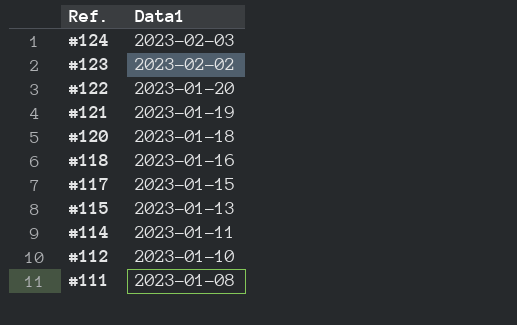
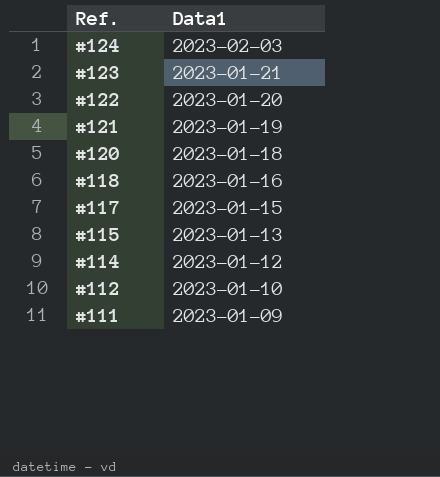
#123 | Data1: 2023-02-02 -> 2023-01-21
#114 | Data1: 2023-01-11 -> 2023-01-12
#111 | Data1: 2023-01-08 -> 2023-01-09

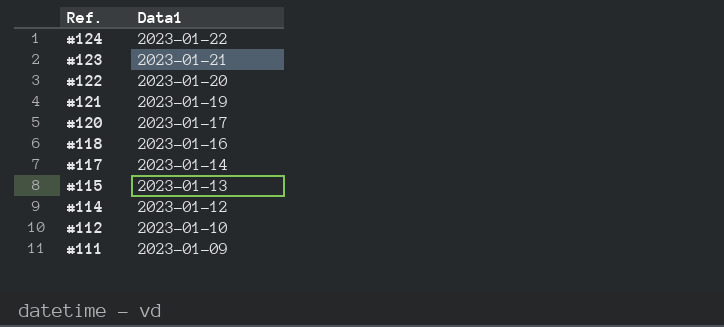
#124 | Data1: 2023-02-03 -> 2023-01-22
#120 | Data1: 2023-01-18 -> 2023-01-17
#117 | Data1: 2023-01-15 -> 2023-01-14

